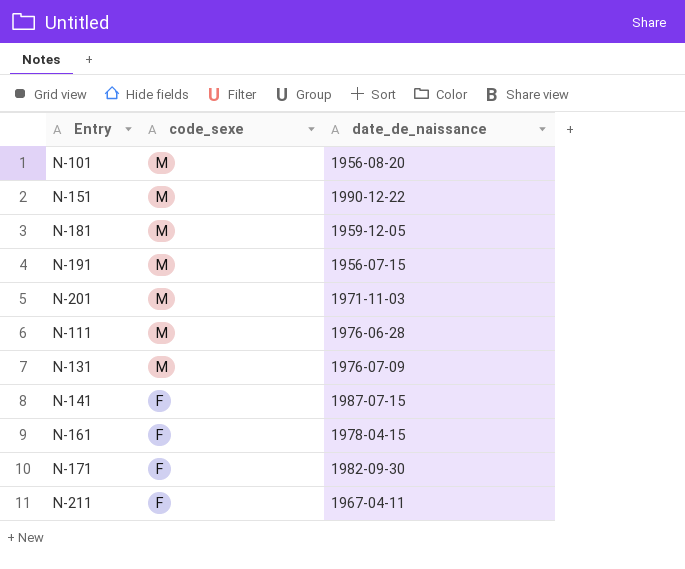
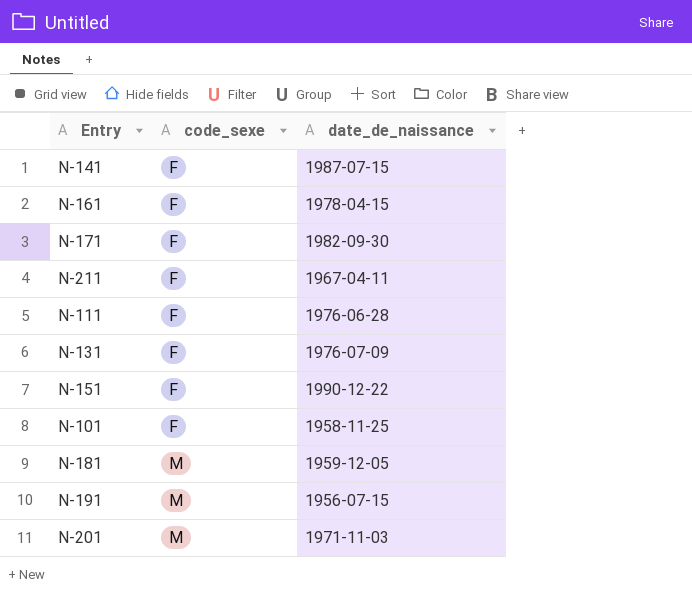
row order: code_sexe descending -> code_sexe ascending
N-111 | code_sexe: M -> F
N-131 | code_sexe: M -> F
N-151 | code_sexe: M -> F
N-101 | code_sexe: M -> F
N-101 | date_de_naissance: 1956-08-20 -> 1958-11-25

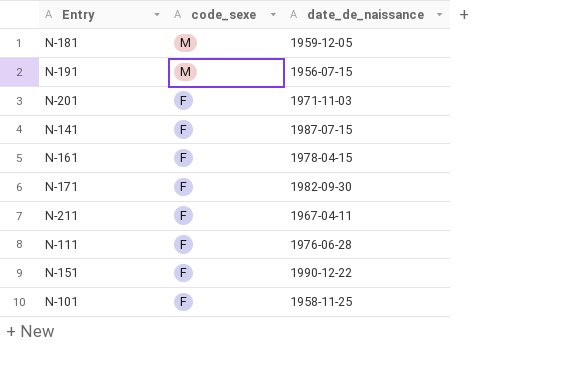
row order: code_sexe ascending -> code_sexe descending
row N-131: F | 1976-07-09 -> none
N-201 | code_sexe: M -> F

